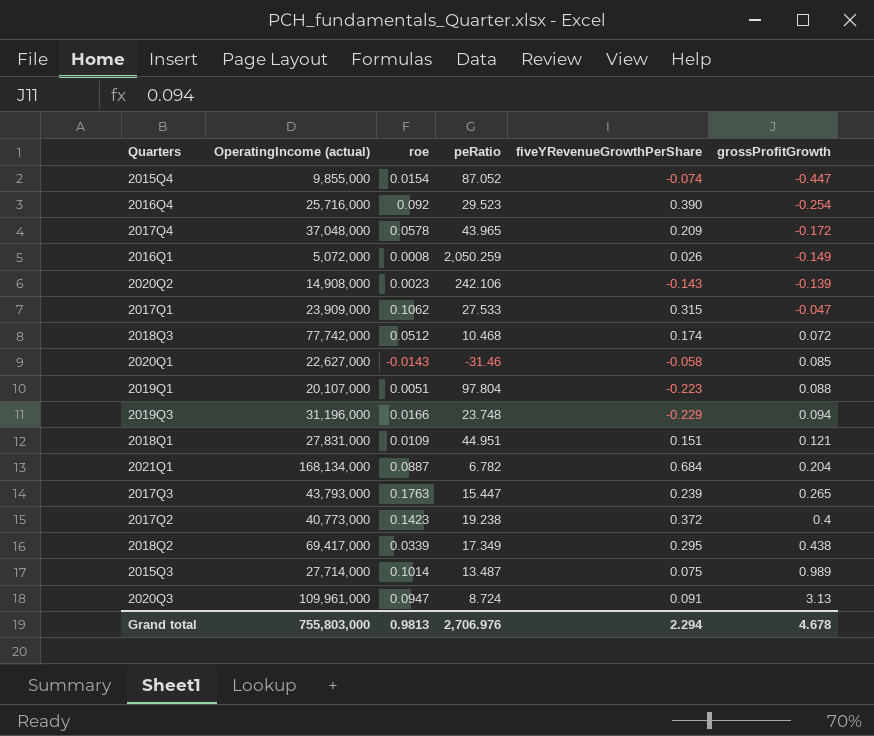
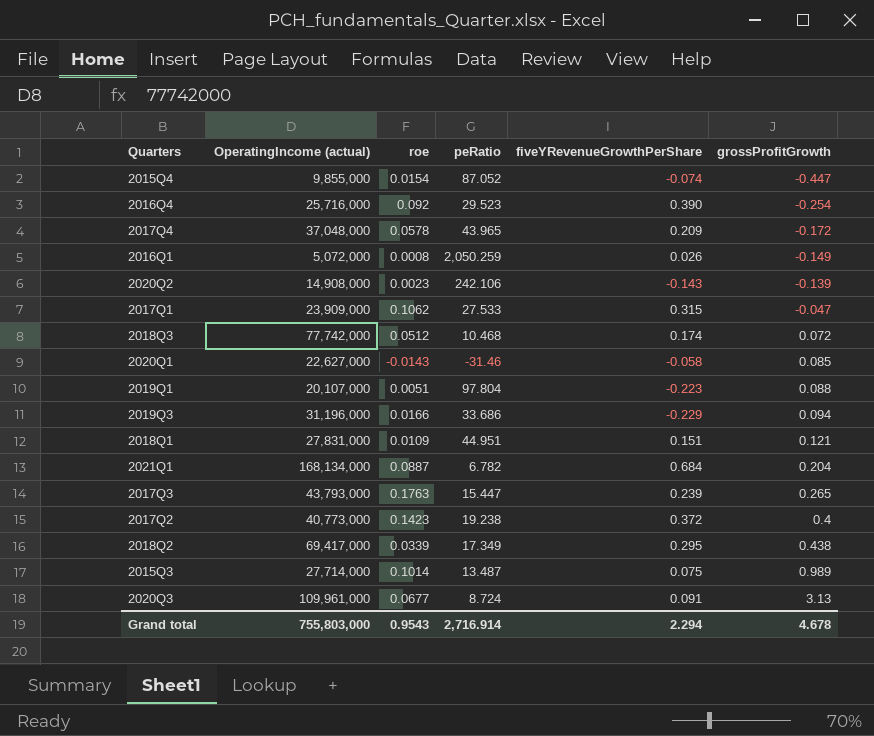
2019Q3 | peRatio: 23.748 -> 33.686
2020Q3 | roe: 0.0947 -> 0.0677
Grand total | roe: 0.9813 -> 0.9543
Grand total | peRatio: 2,706.976 -> 2,716.914

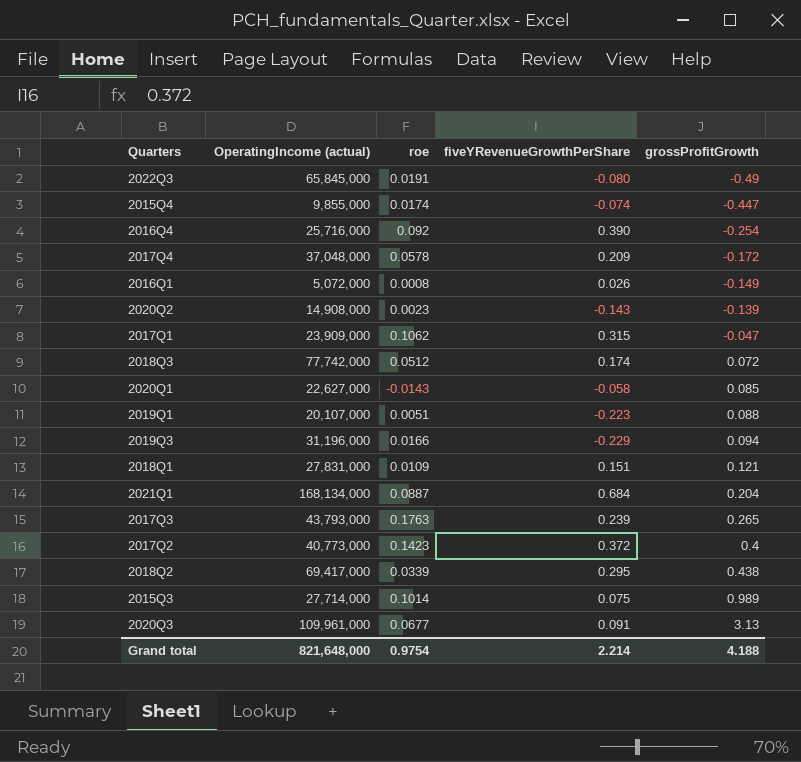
column peRatio | position: 4 -> none
row 2022Q3: none -> 65,845,000 | 0.0191 | -0.080 | -0.49
2015Q4 | roe: 0.0154 -> 0.0174
Grand total | OperatingIncome (actual): 755,803,000 -> 821,648,000
Grand total | roe: 0.9543 -> 0.9754
Grand total | fiveYRevenueGrowthPerShare: 2.294 -> 2.214
Grand total | grossProfitGrowth: 4.678 -> 4.188

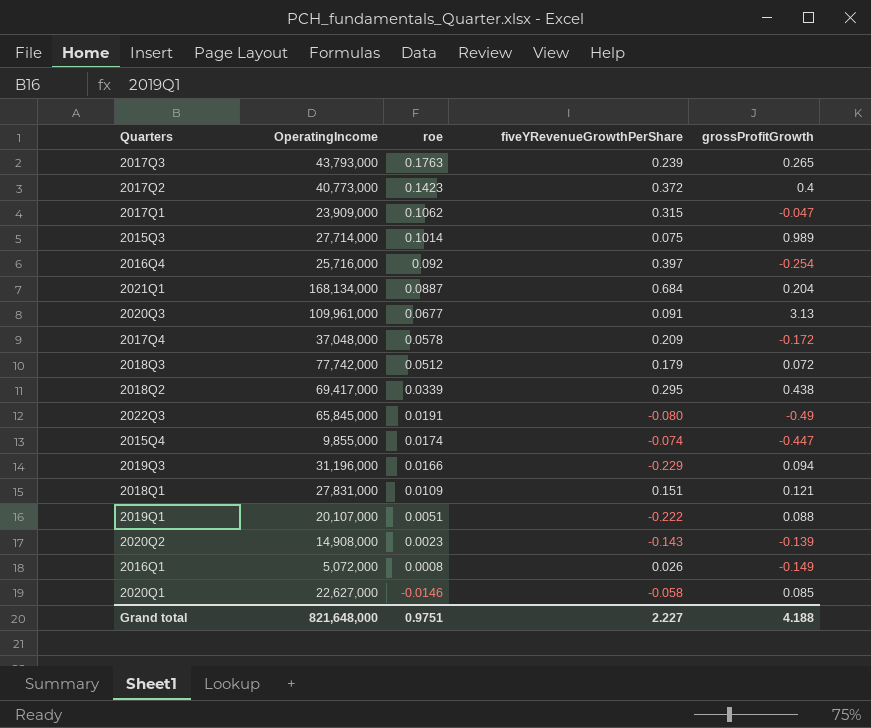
row order: grossProfitGrowth ascending -> roe descending
column name: OperatingIncome (actual) -> OperatingIncome
2016Q4 | fiveYRevenueGrowthPerShare: 0.390 -> 0.397
2018Q3 | fiveYRevenueGrowthPerShare: 0.174 -> 0.179
2019Q1 | fiveYRevenueGrowthPerShare: -0.223 -> -0.222
2020Q1 | roe: -0.0143 -> -0.0146
Grand total | roe: 0.9754 -> 0.9751
Grand total | fiveYRevenueGrowthPerShare: 2.214 -> 2.227

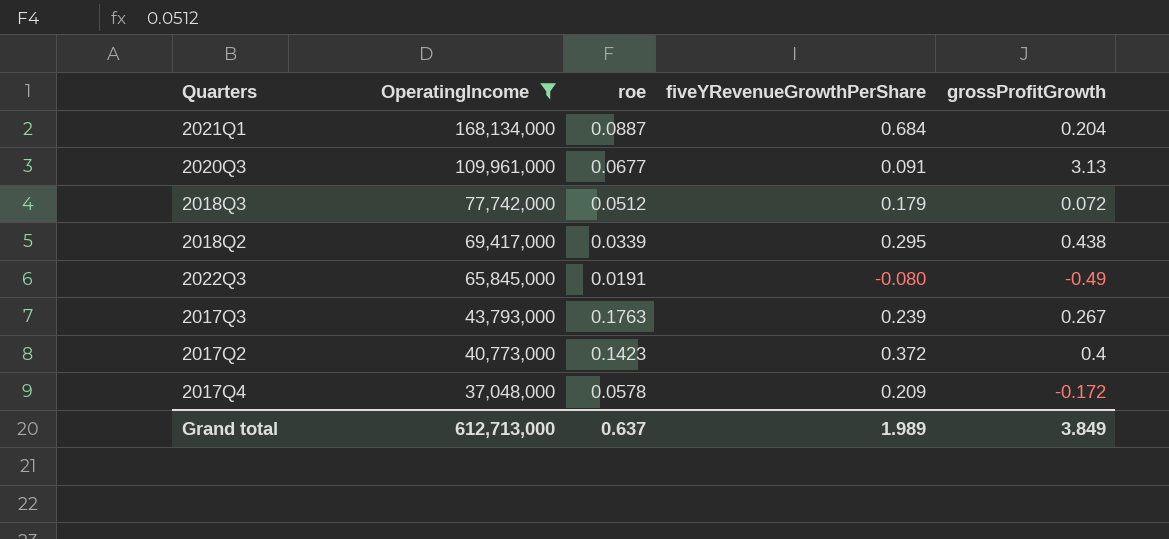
filter: none -> OperatingIncome >= 37,048,000
row order: roe descending -> OperatingIncome descending
2017Q3 | grossProfitGrowth: 0.265 -> 0.267
Grand total | OperatingIncome: 821,648,000 -> 612,713,000
Grand total | roe: 0.9751 -> 0.637
Grand total | fiveYRevenueGrowthPerShare: 2.227 -> 1.989
Grand total | grossProfitGrowth: 4.188 -> 3.849

